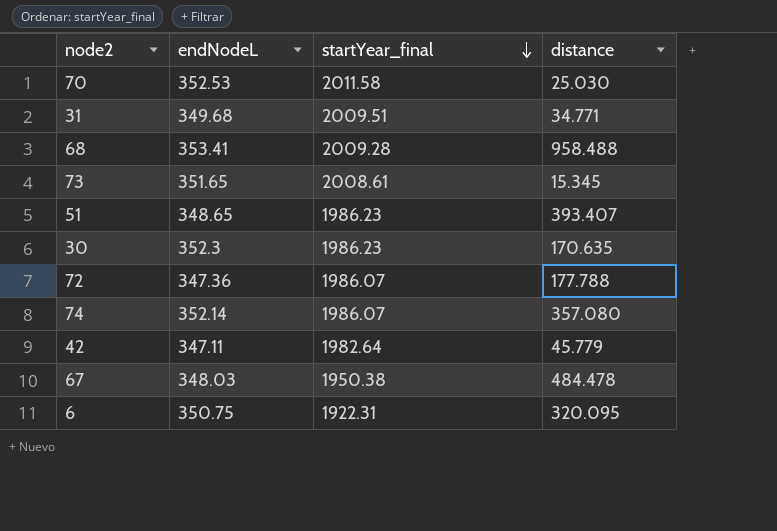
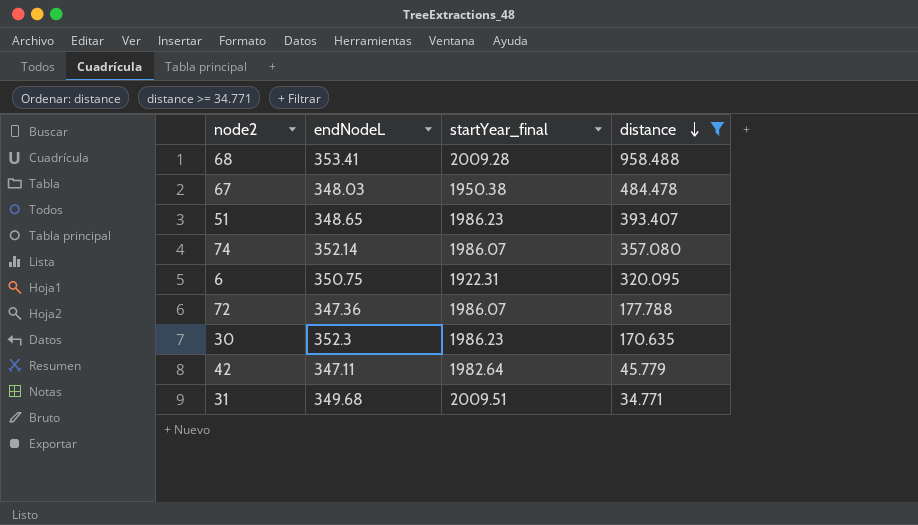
filter: none -> distance >= 34.771
row order: startYear_final descending -> distance descending

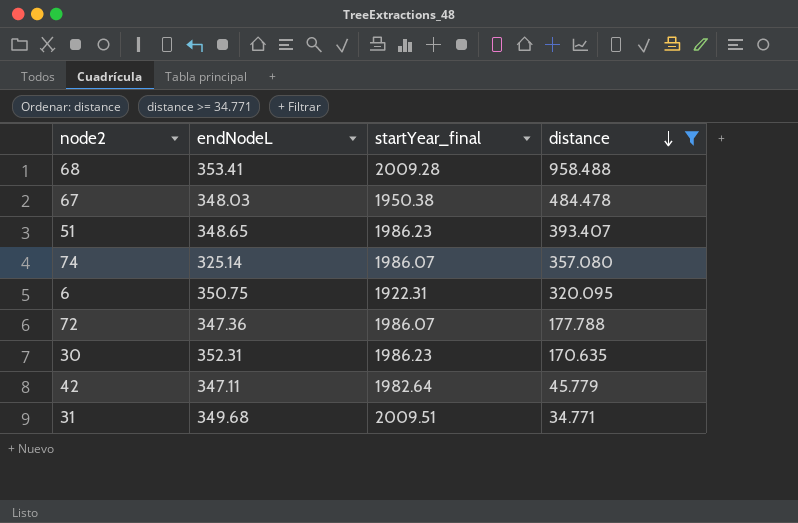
74 | endNodeL: 352.14 -> 325.14
30 | endNodeL: 352.3 -> 352.31

